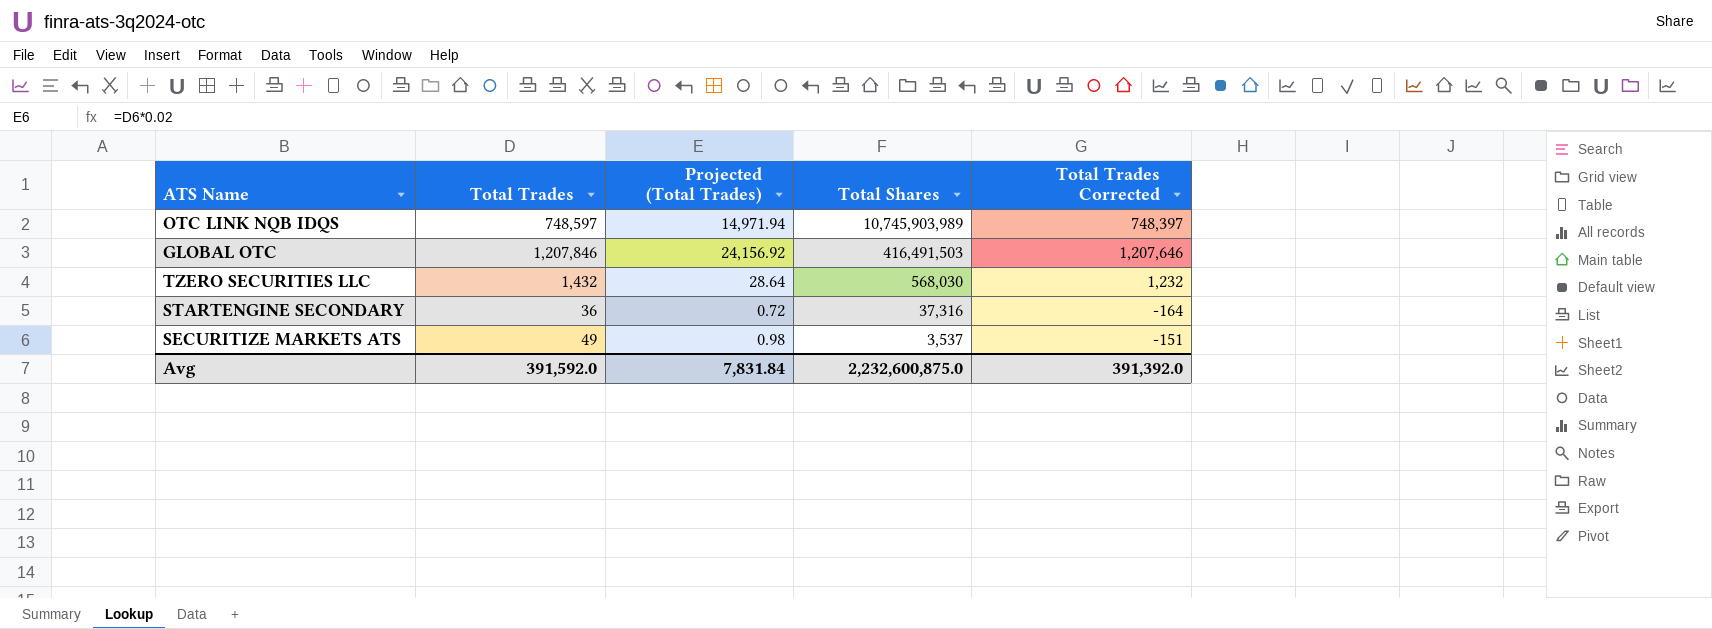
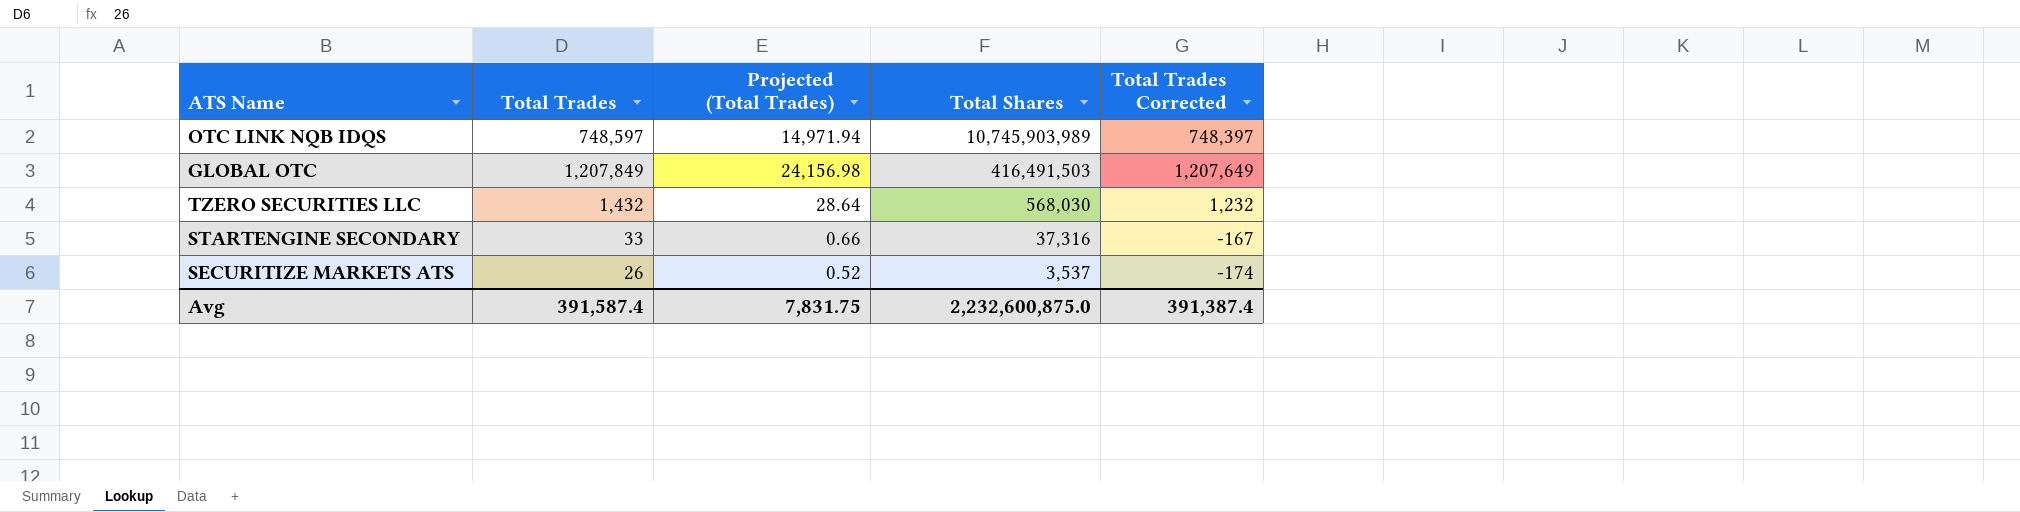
GLOBAL OTC | Total Trades: 1,207,846 -> 1,207,849
GLOBAL OTC | Projected (Total Trades): 24,156.92 -> 24,156.98
GLOBAL OTC | Total Trades Corrected: 1,207,646 -> 1,207,649
STARTENGINE SECONDARY | Total Trades: 36 -> 33
STARTENGINE SECONDARY | Projected (Total Trades): 0.72 -> 0.66
STARTENGINE SECONDARY | Total Trades Corrected: -164 -> -167
SECURITIZE MARKETS ATS | Total Trades: 49 -> 26
SECURITIZE MARKETS ATS | Projected (Total Trades): 0.98 -> 0.52
SECURITIZE MARKETS ATS | Total Trades Corrected: -151 -> -174
Avg | Total Trades: 391,592.0 -> 391,587.4
Avg | Projected (Total Trades): 7,831.84 -> 7,831.75
Avg | Total Trades Corrected: 391,392.0 -> 391,387.4

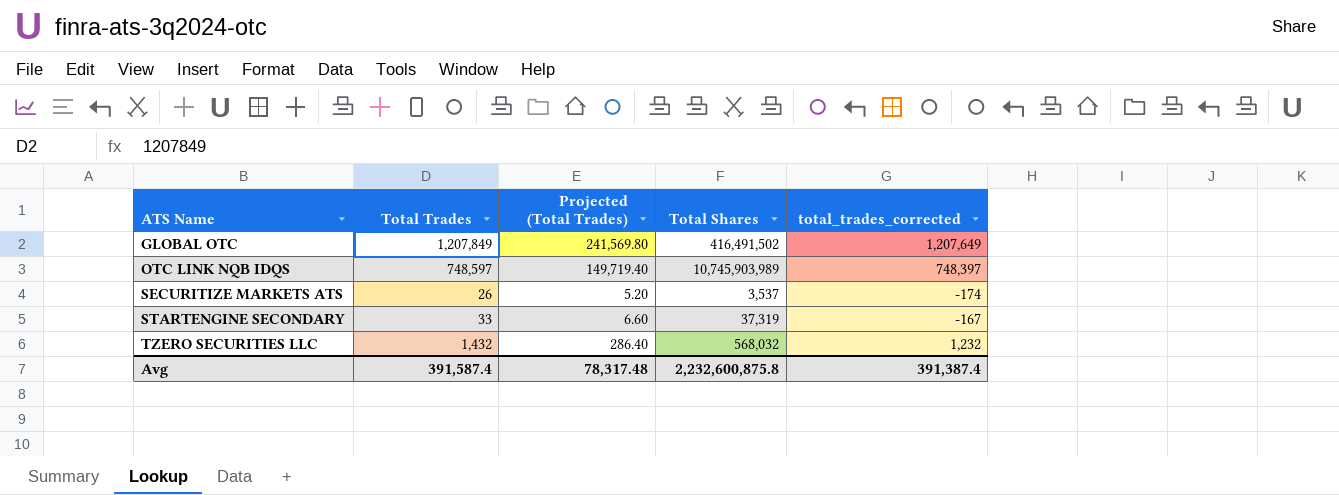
row order: Total Shares descending -> ATS Name ascending
column Projected (Total Trades) | formula: [Total Trades] * 0.02 -> [Total Trades] * 0.2
column name: Total Trades Corrected -> total_trades_corrected
GLOBAL OTC | Total Shares: 416,491,503 -> 416,491,502
STARTENGINE SECONDARY | Total Shares: 37,316 -> 37,319
TZERO SECURITIES LLC | Total Shares: 568,030 -> 568,032
Avg | Projected (Total Trades): 7,831.75 -> 78,317.48
Avg | Total Shares: 2,232,600,875.0 -> 2,232,600,875.8

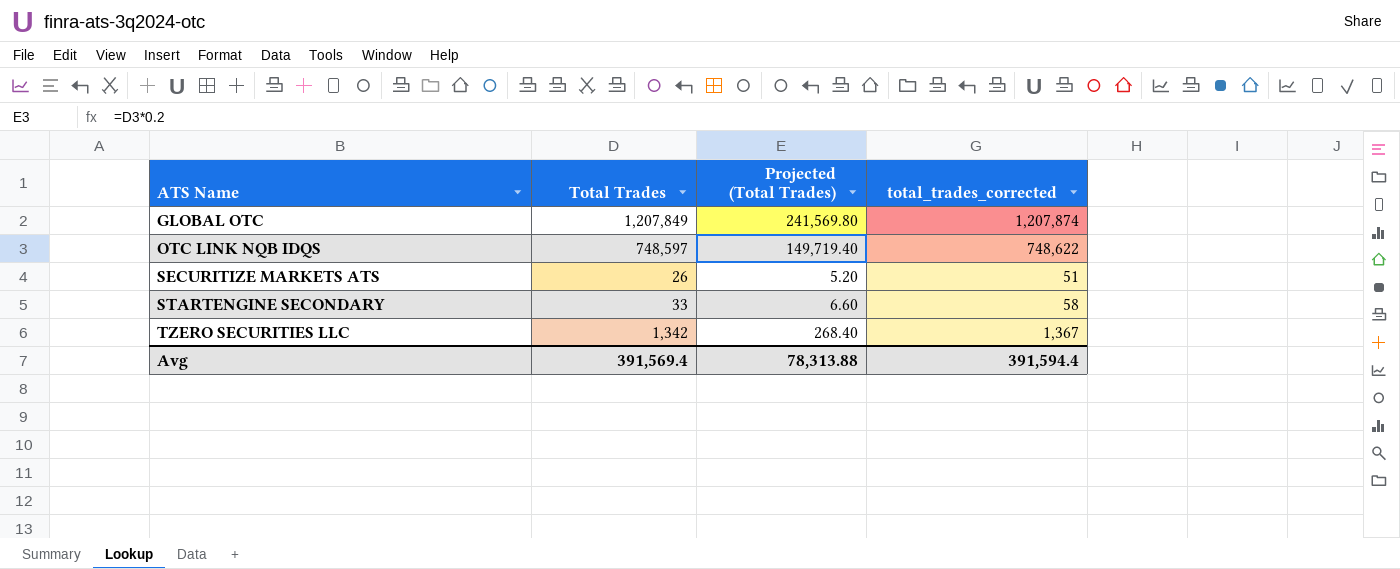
column Total Shares | position: 4 -> none
column total_trades_corrected | formula: [Total Trades] - 200 -> [Total Trades] + 25
TZERO SECURITIES LLC | Total Trades: 1,432 -> 1,342
TZERO SECURITIES LLC | Projected (Total Trades): 286.40 -> 268.40
Avg | Total Trades: 391,587.4 -> 391,569.4
Avg | Projected (Total Trades): 78,317.48 -> 78,313.88
Avg | total_trades_corrected: 391,387.4 -> 391,594.4

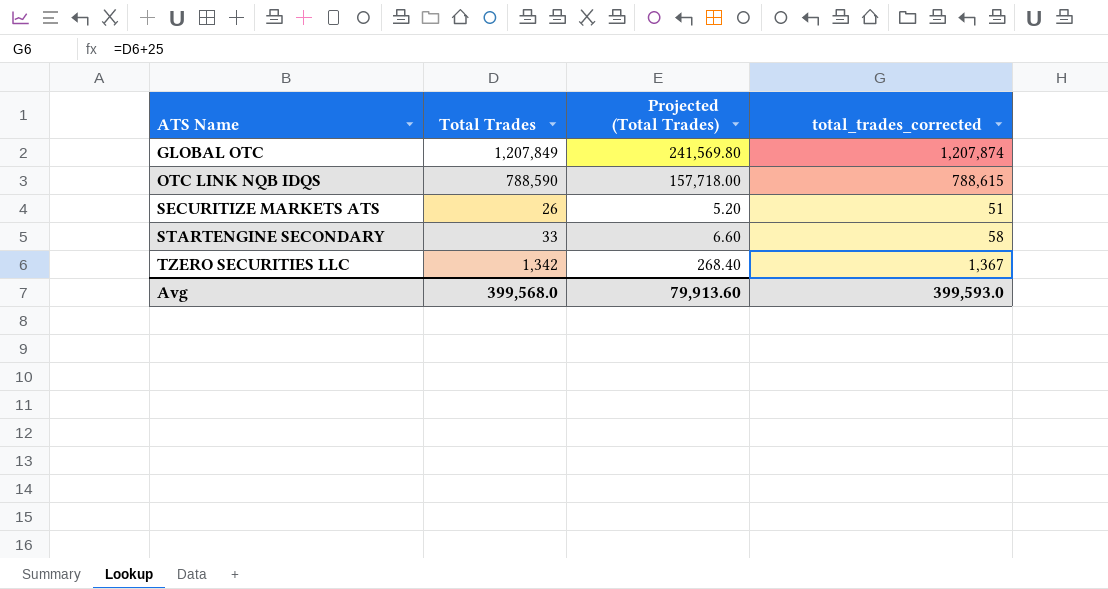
OTC LINK NQB IDQS | Total Trades: 748,597 -> 788,590
OTC LINK NQB IDQS | Projected (Total Trades): 149,719.40 -> 157,718.00
OTC LINK NQB IDQS | total_trades_corrected: 748,622 -> 788,615
Avg | Total Trades: 391,569.4 -> 399,568.0
Avg | Projected (Total Trades): 78,313.88 -> 79,913.60
Avg | total_trades_corrected: 391,594.4 -> 399,593.0

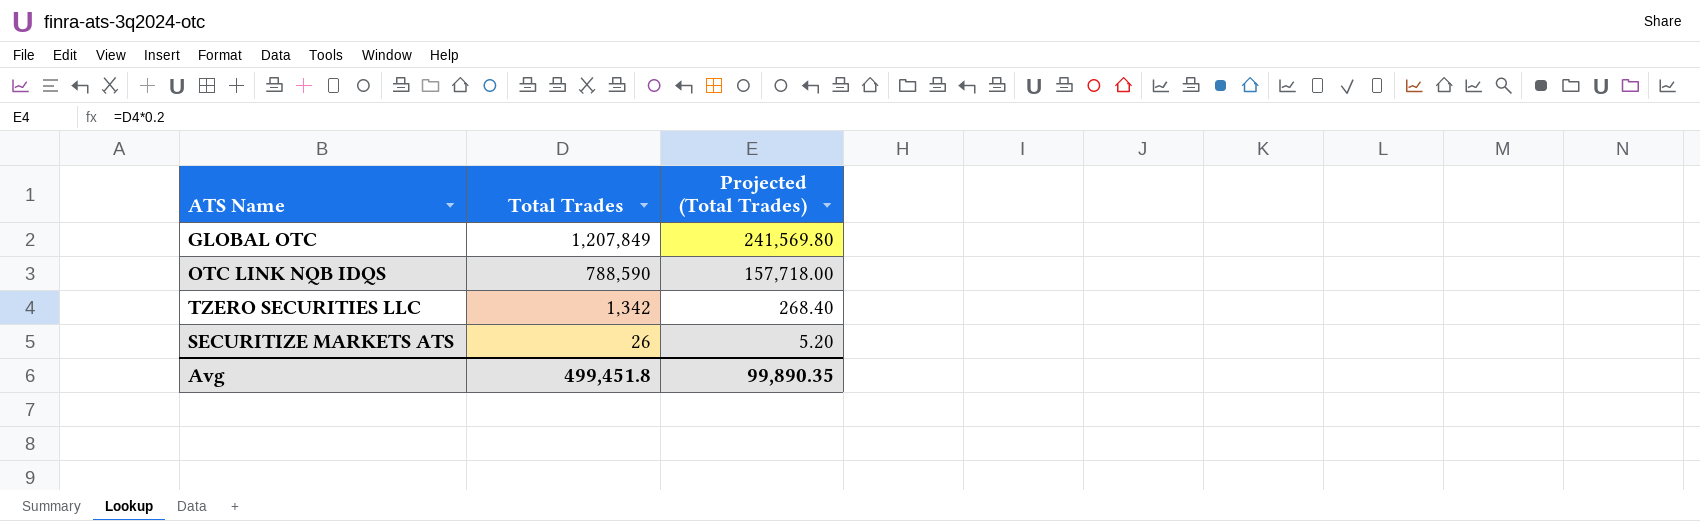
row order: ATS Name ascending -> Total Trades descending
column total_trades_corrected | formula: [Total Trades] + 25 -> none
row STARTENGINE SECONDARY: 33 | 6.60 | 58 -> none
Avg | Total Trades: 399,568.0 -> 499,451.8
Avg | Projected (Total Trades): 79,913.60 -> 99,890.35

